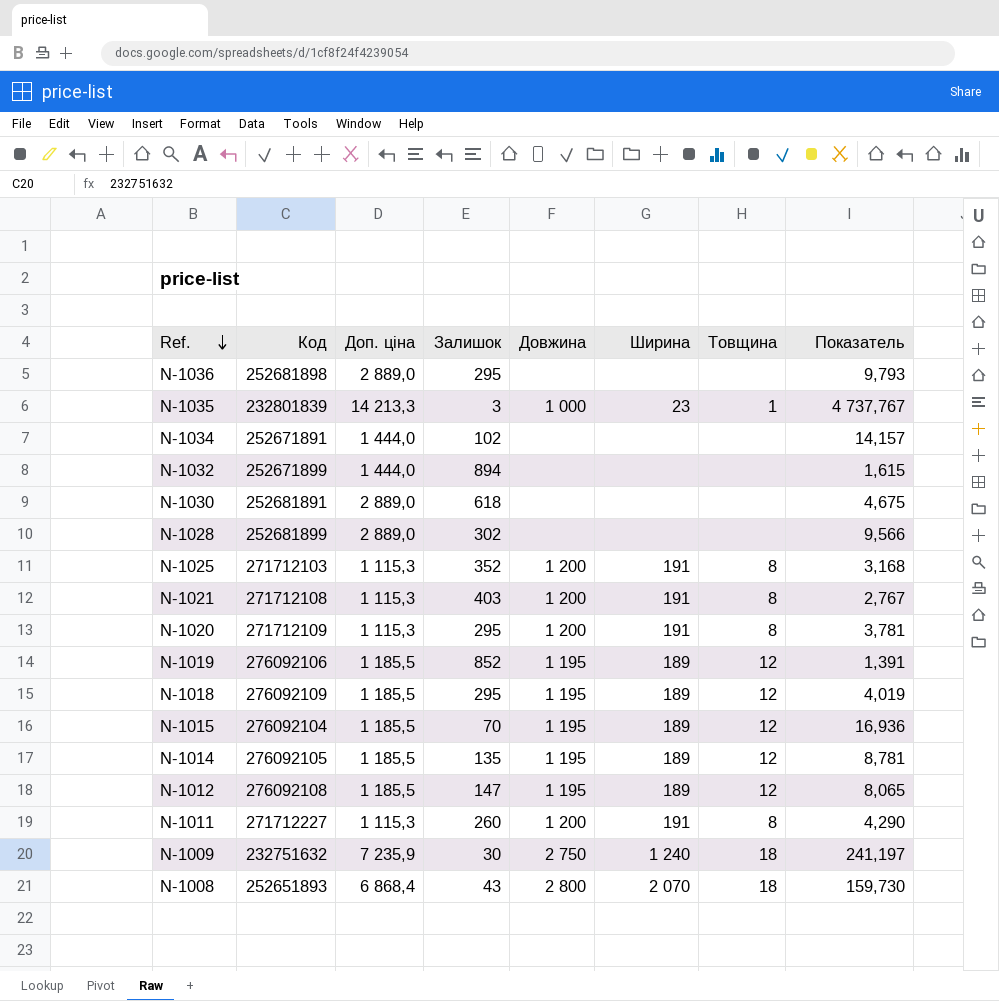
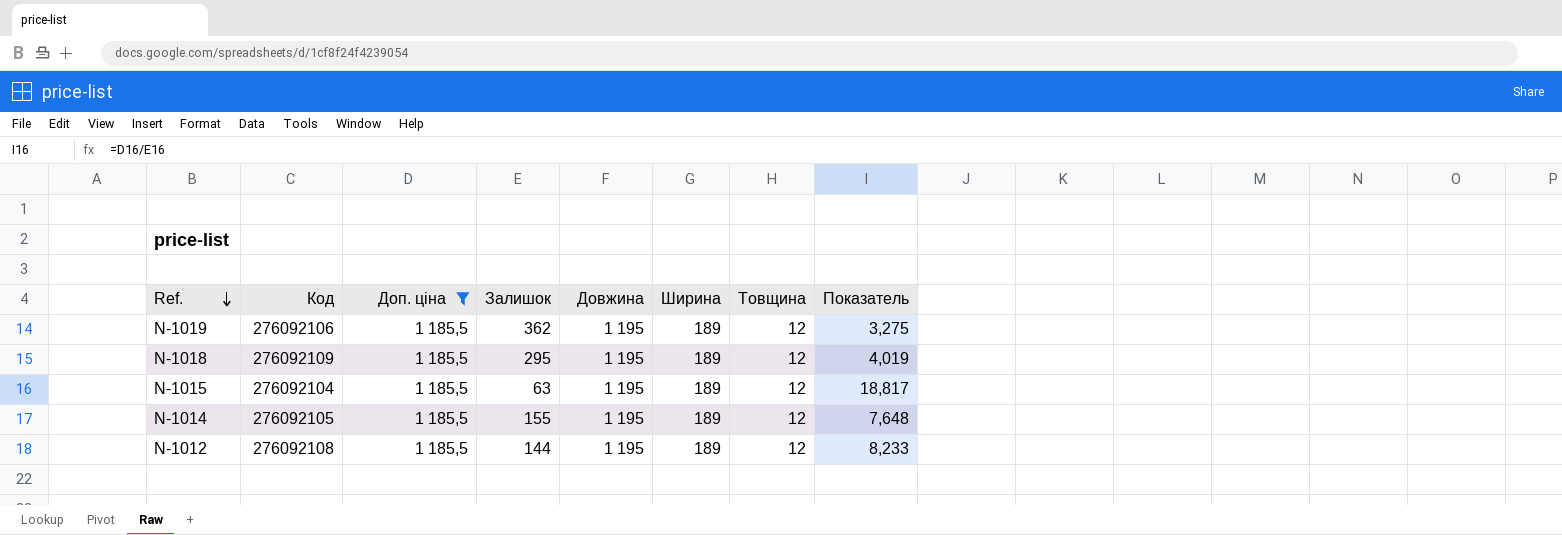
filter: none -> Доп. ціна = 1 185,5
N-1019 | Залишок: 852 -> 362
N-1019 | Показатель: 1,391 -> 3,275
N-1015 | Залишок: 70 -> 63
N-1015 | Показатель: 16,936 -> 18,817
N-1014 | Залишок: 135 -> 155
N-1014 | Показатель: 8,781 -> 7,648
N-1012 | Залишок: 147 -> 144
N-1012 | Показатель: 8,065 -> 8,233

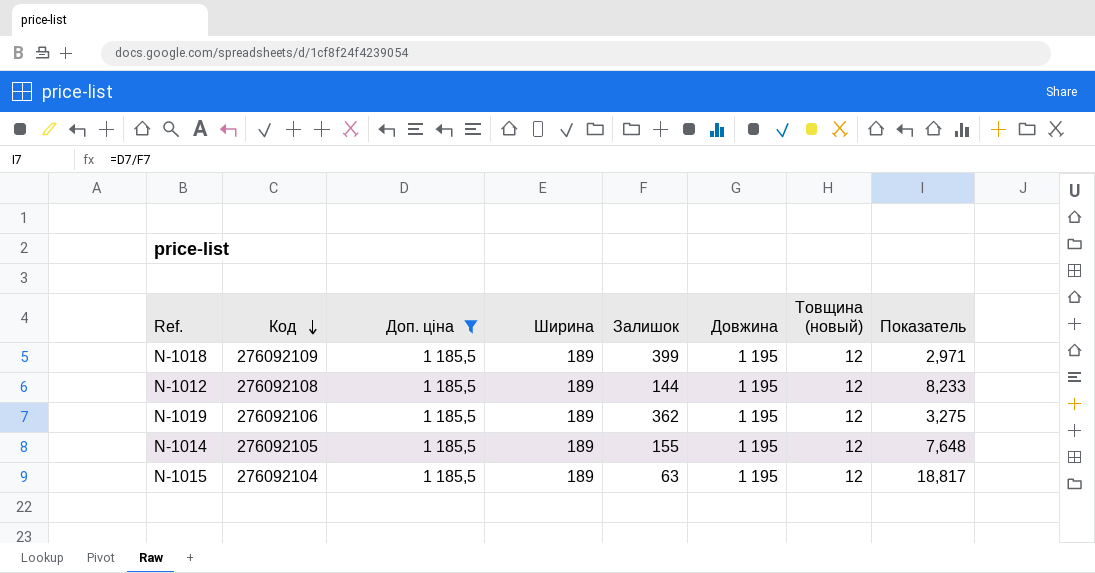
row order: Ref. descending -> Код descending
column Ширина | position: 6 -> 4
column name: Товщина -> Товщина (новый)
N-1018 | Залишок: 295 -> 399
N-1018 | Показатель: 4,019 -> 2,971

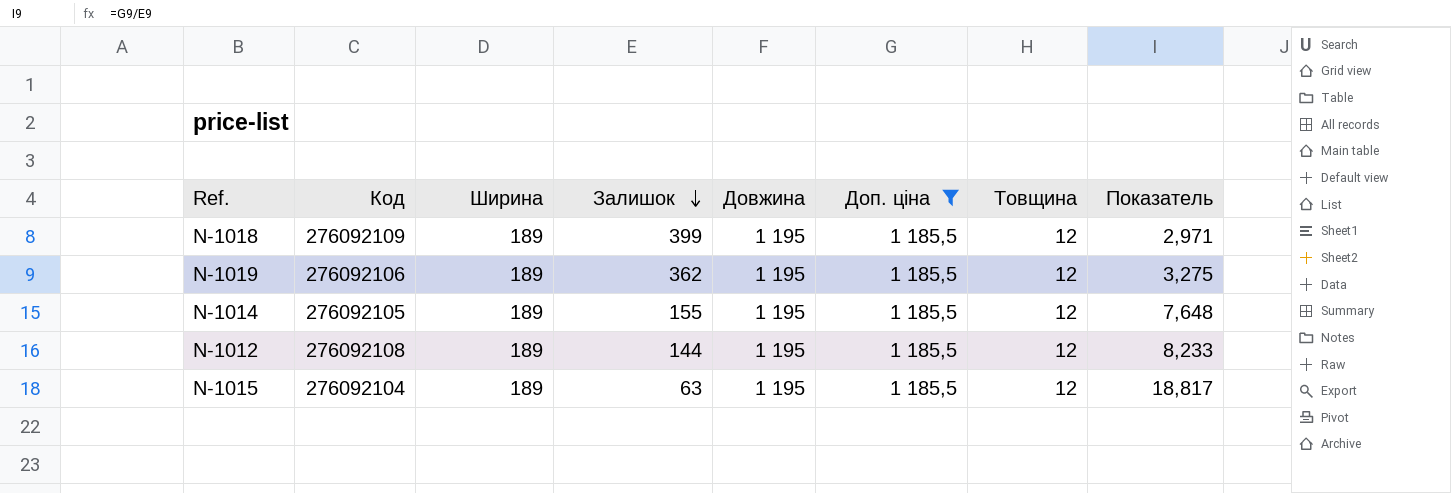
row order: Код descending -> Залишок descending
column Доп. ціна | position: 3 -> 6
column name: Товщина (новый) -> Товщина

